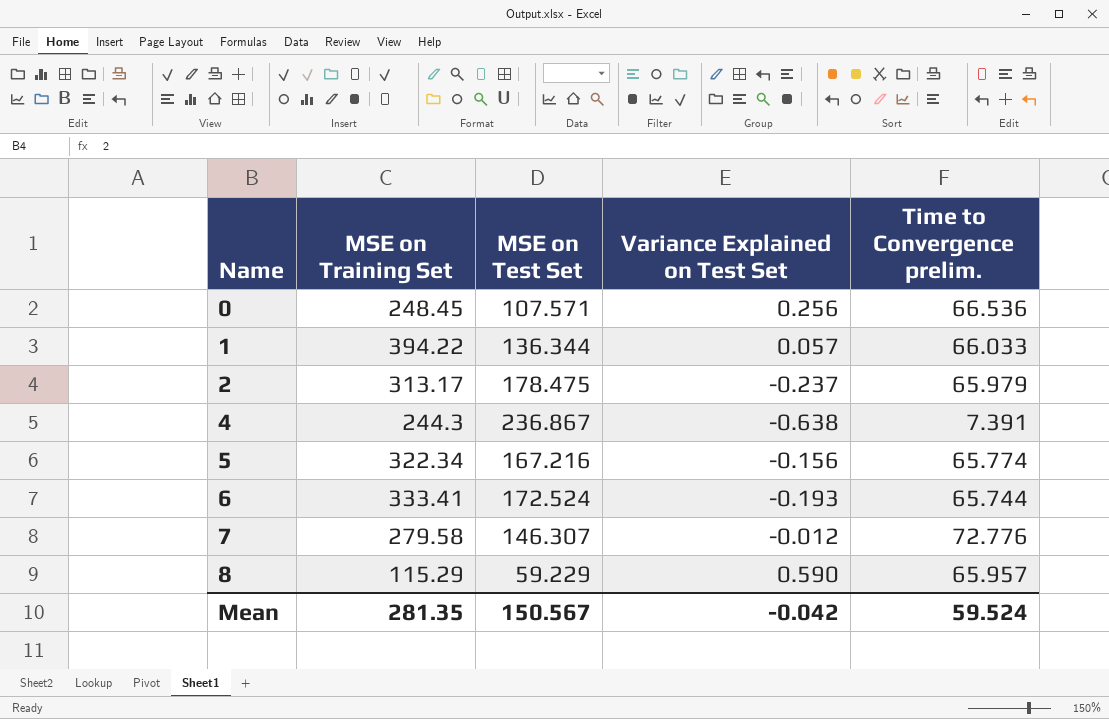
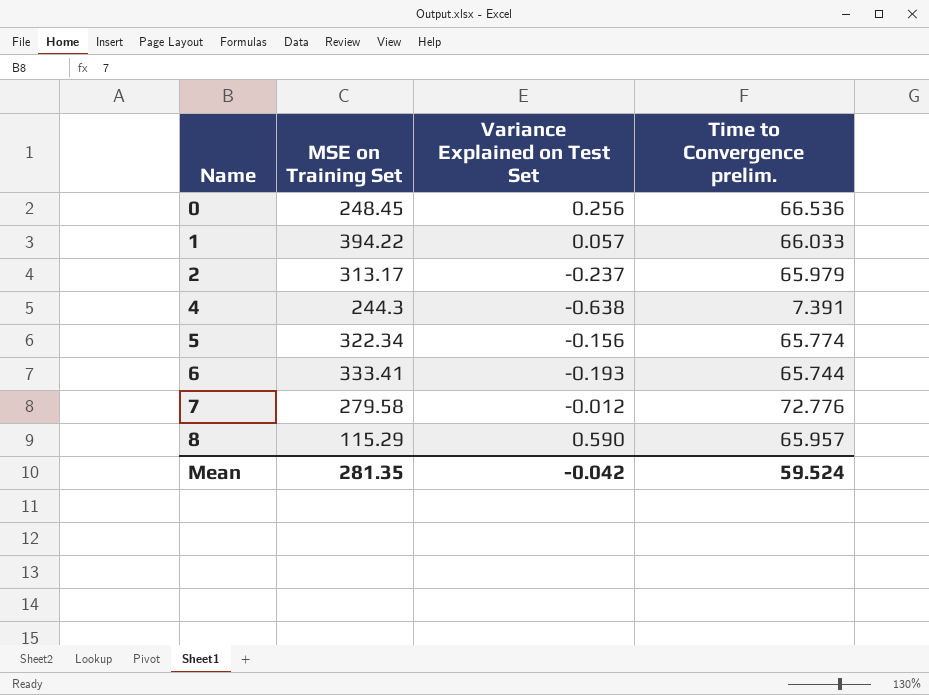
column MSE on Test Set | position: 3 -> none

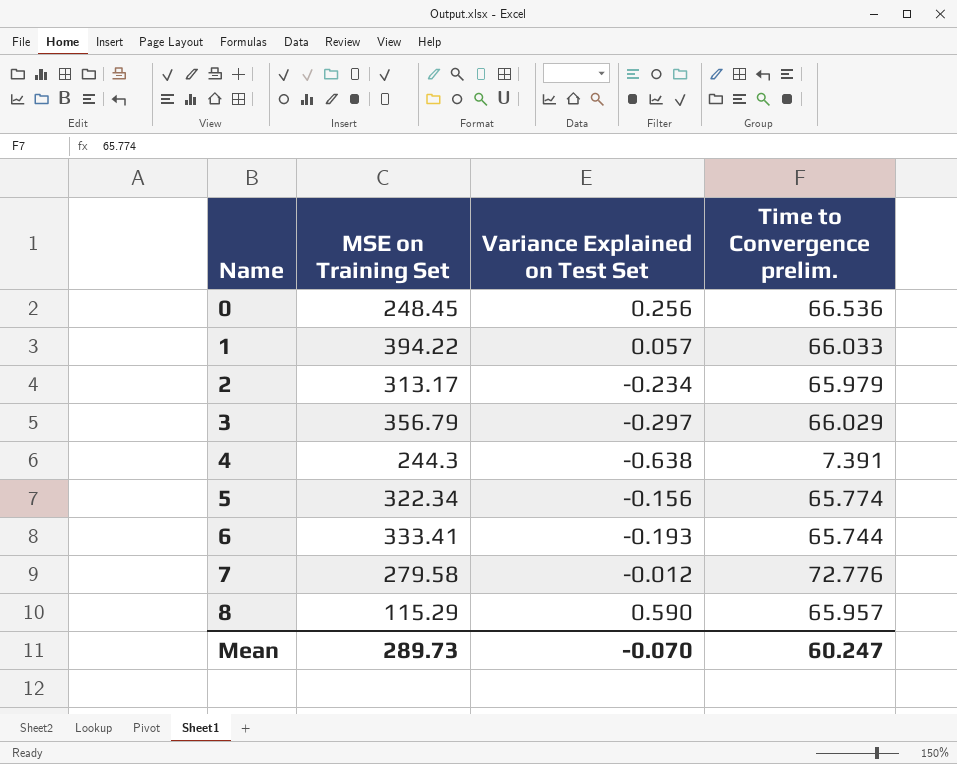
2 | Variance Explained on Test Set: -0.237 -> -0.234
row 3: none -> 356.79 | -0.297 | 66.029
Mean | MSE on Training Set: 281.35 -> 289.73
Mean | Variance Explained on Test Set: -0.042 -> -0.070
Mean | Time to Convergence prelim.: 59.524 -> 60.247

